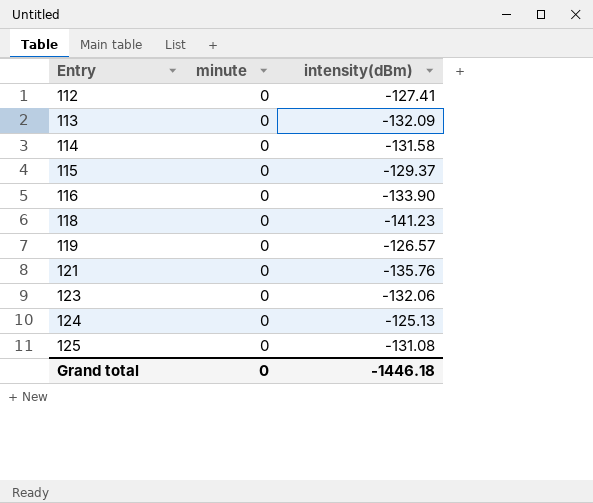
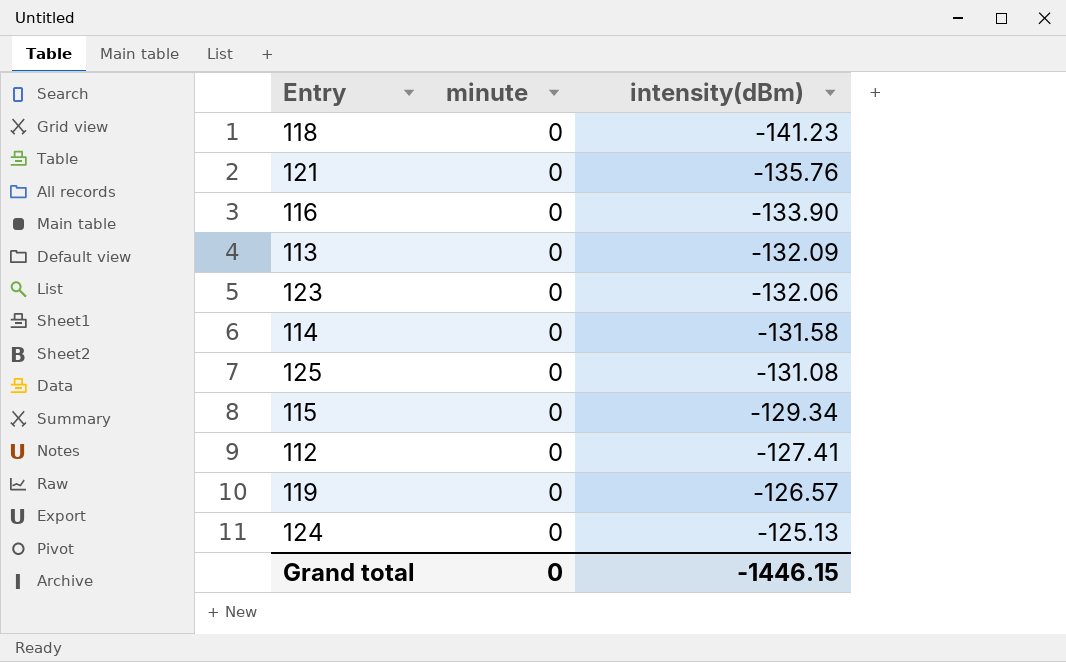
row order: Entry ascending -> intensity(dBm) ascending
115 | intensity(dBm): -129.37 -> -129.34
Grand total | intensity(dBm): -1446.18 -> -1446.15

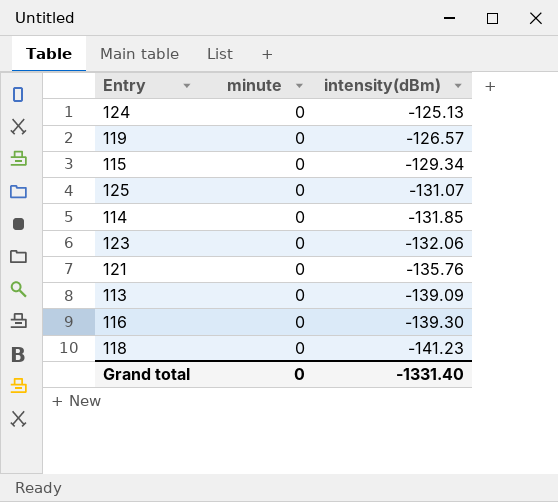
row order: intensity(dBm) ascending -> intensity(dBm) descending
row 112: 0 | -127.41 -> none
125 | intensity(dBm): -131.08 -> -131.07
114 | intensity(dBm): -131.58 -> -131.85
113 | intensity(dBm): -132.09 -> -139.09
116 | intensity(dBm): -133.90 -> -139.30
Grand total | intensity(dBm): -1446.15 -> -1331.40

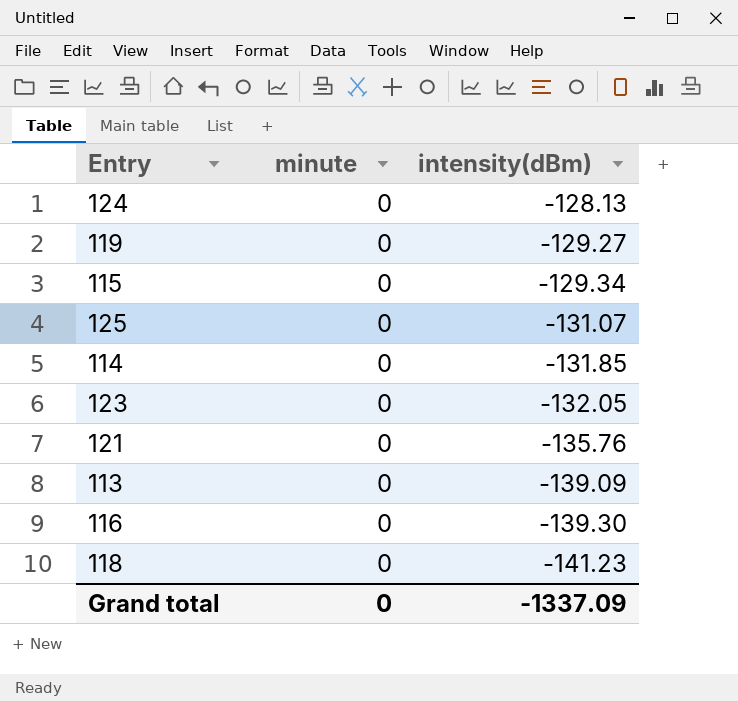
124 | intensity(dBm): -125.13 -> -128.13
119 | intensity(dBm): -126.57 -> -129.27
123 | intensity(dBm): -132.06 -> -132.05
Grand total | intensity(dBm): -1331.40 -> -1337.09

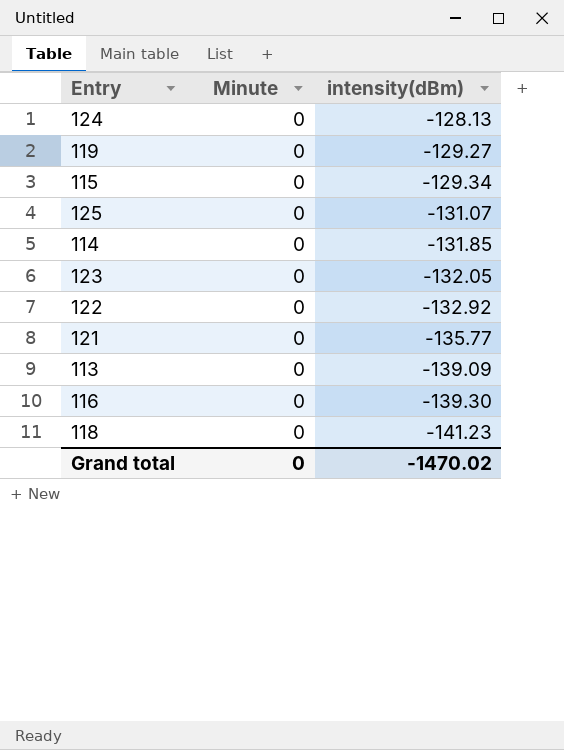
column name: minute -> Minute
row 122: none -> 0 | -132.92
121 | intensity(dBm): -135.76 -> -135.77
Grand total | intensity(dBm): -1337.09 -> -1470.02

